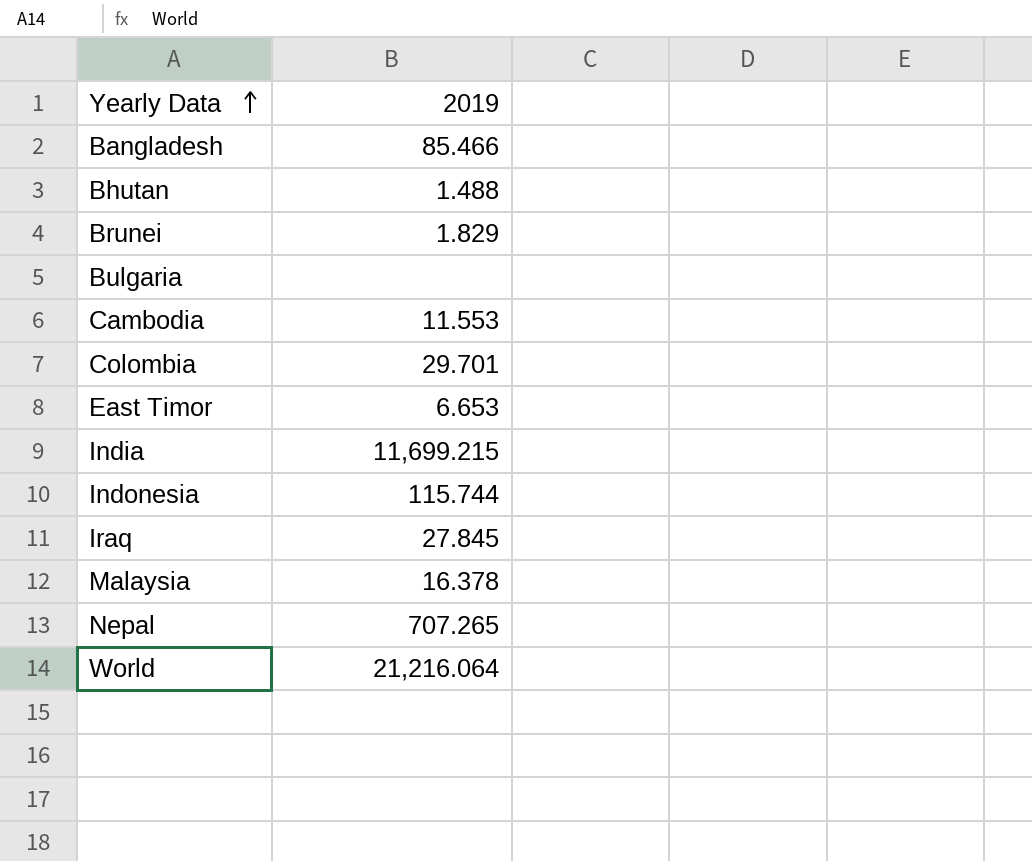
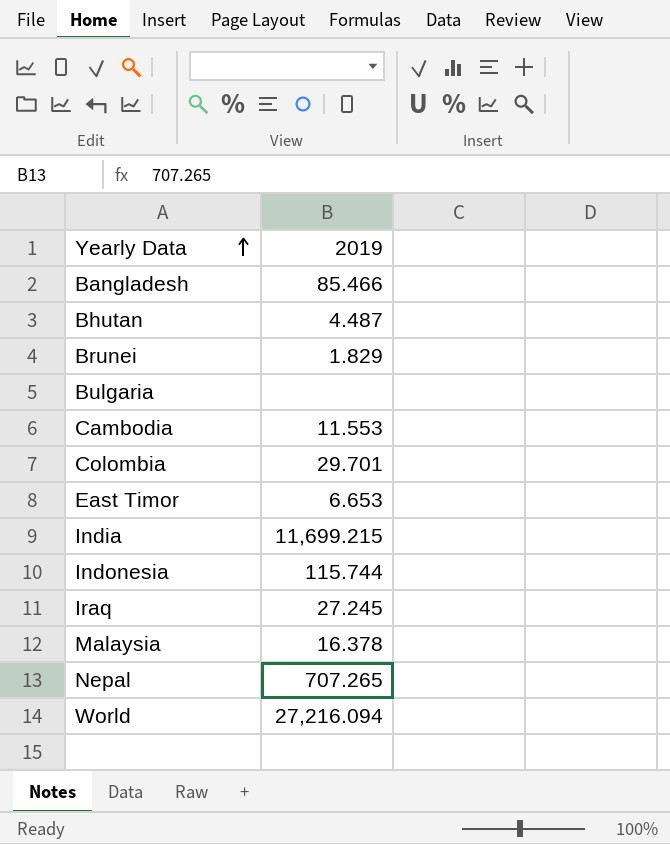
Bhutan | 2019: 1.488 -> 4.487
Iraq | 2019: 27.845 -> 27.245
World | 2019: 21,216.064 -> 27,216.094

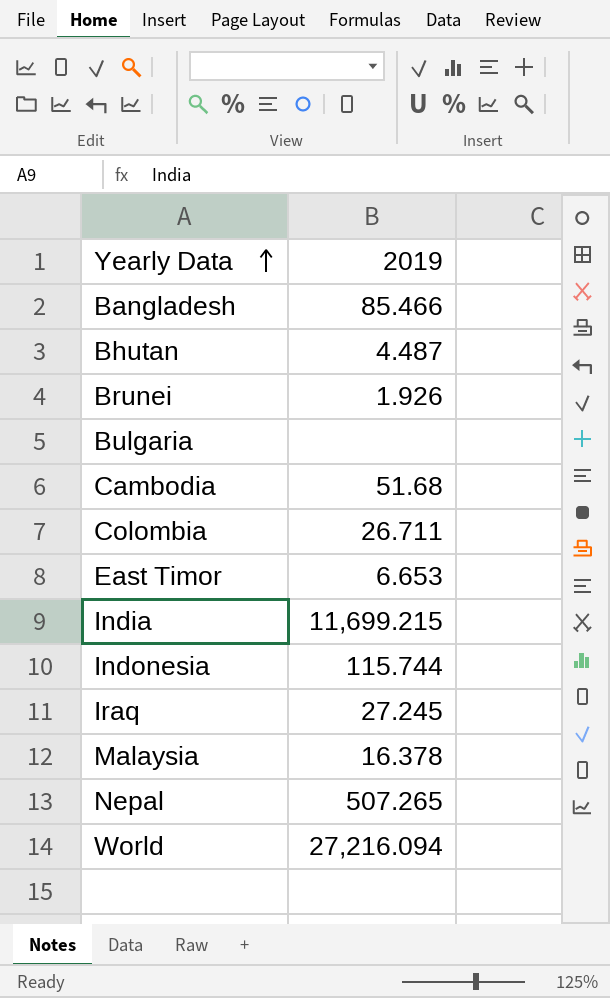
Brunei | 2019: 1.829 -> 1.926
Cambodia | 2019: 11.553 -> 51.68
Colombia | 2019: 29.701 -> 26.711
Nepal | 2019: 707.265 -> 507.265

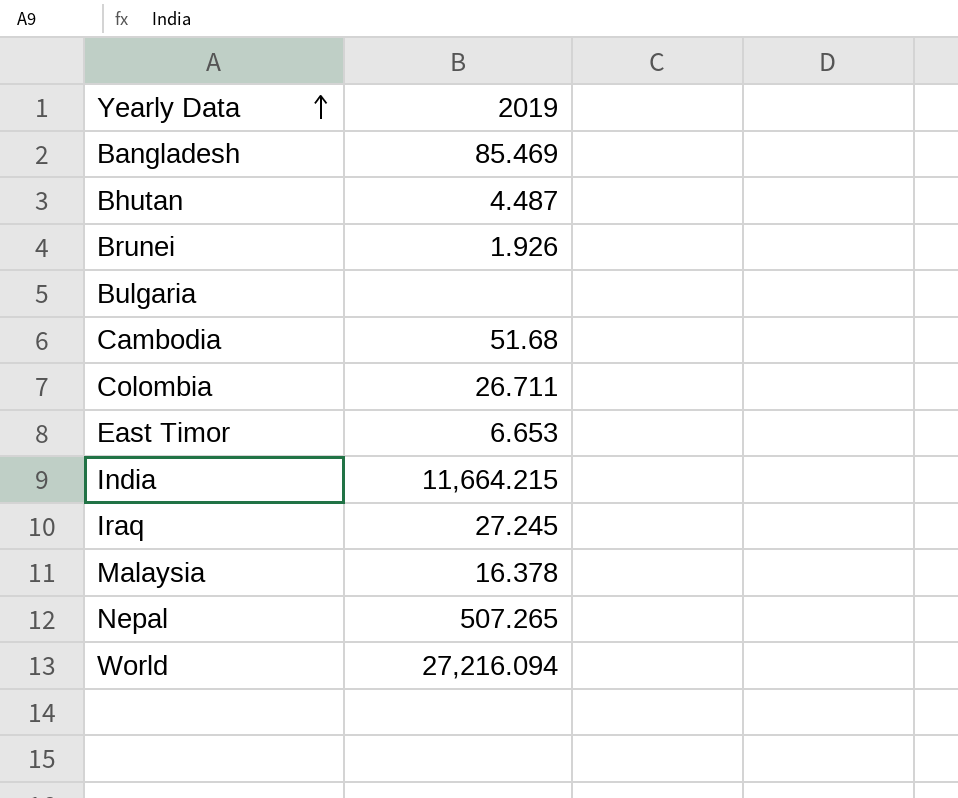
row Indonesia: 115.744 -> none
Bangladesh | 2019: 85.466 -> 85.469
India | 2019: 11,699.215 -> 11,664.215

